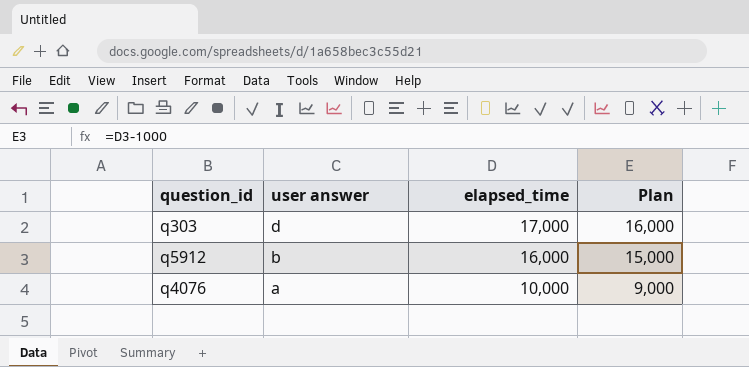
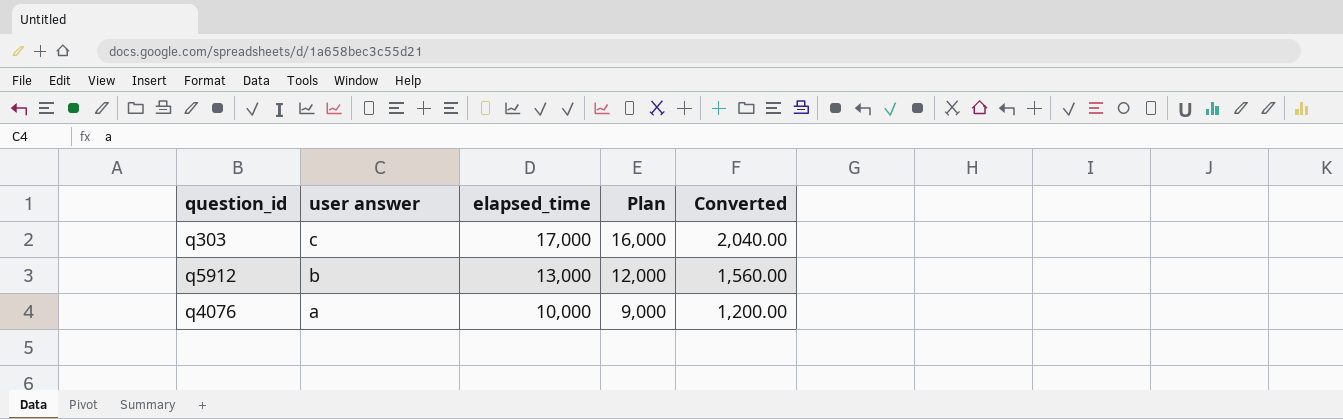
column Converted | formula: none -> [elapsed_time] * 0.12
q303 | user answer: d -> c
q5912 | elapsed_time: 16,000 -> 13,000
q5912 | Plan: 15,000 -> 12,000

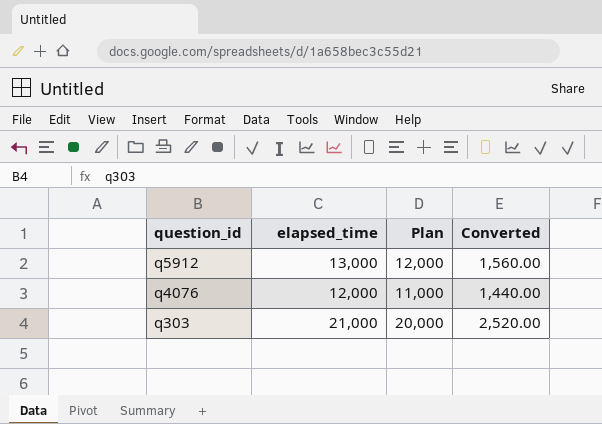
row order: user answer descending -> question_id descending
column user answer | position: 2 -> none
q4076 | elapsed_time: 10,000 -> 12,000
q4076 | Plan: 9,000 -> 11,000
q4076 | Converted: 1,200.00 -> 1,440.00
q303 | elapsed_time: 17,000 -> 21,000
q303 | Plan: 16,000 -> 20,000
q303 | Converted: 2,040.00 -> 2,520.00

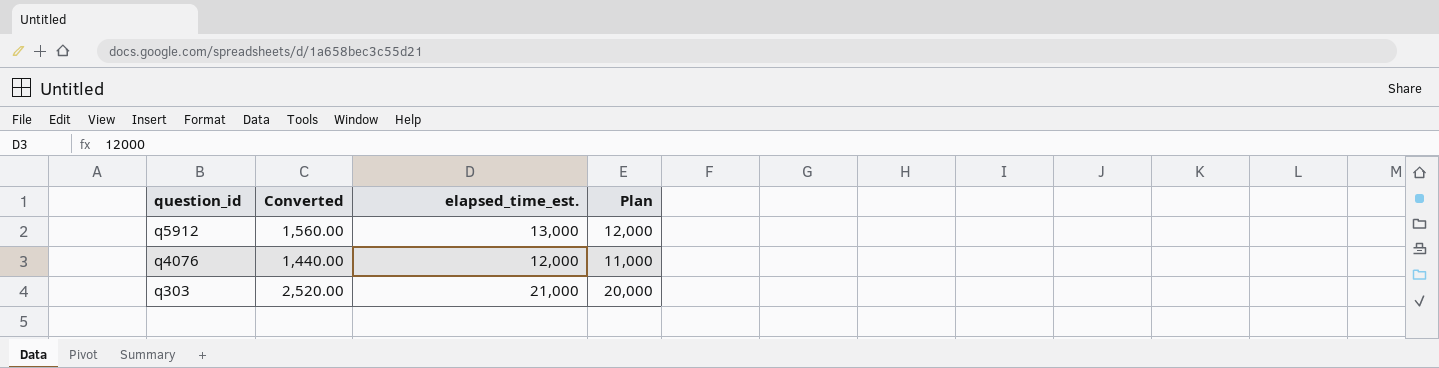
column Converted | position: 4 -> 2
column name: elapsed_time -> elapsed_time_est.

